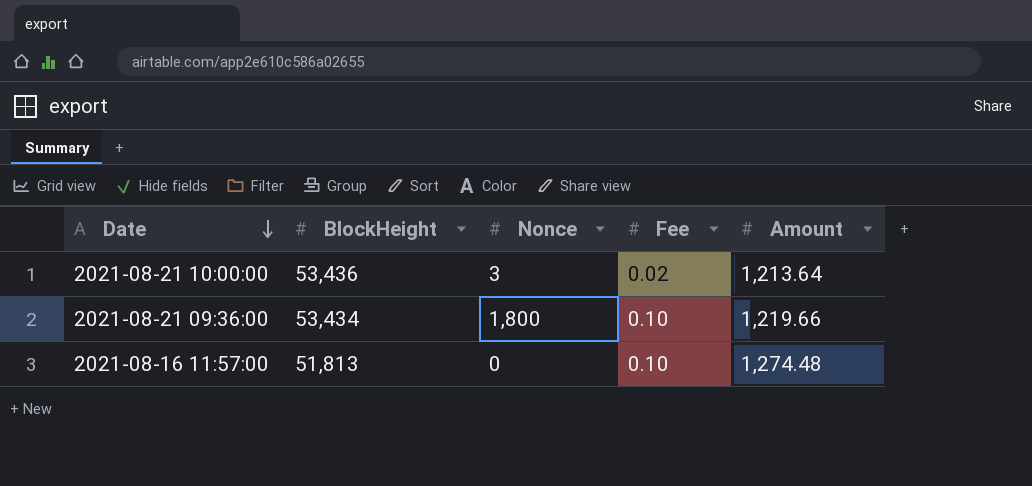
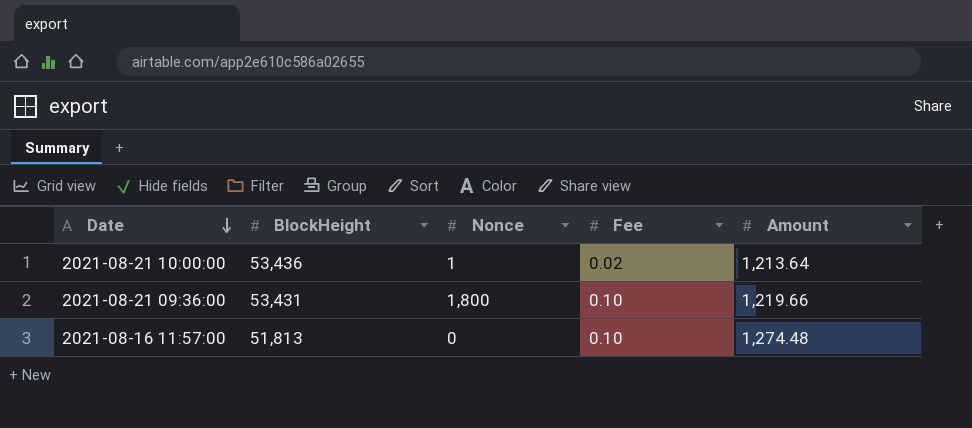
2021-08-21 10:00:00 | Nonce: 3 -> 1
2021-08-21 09:36:00 | BlockHeight: 53,434 -> 53,431

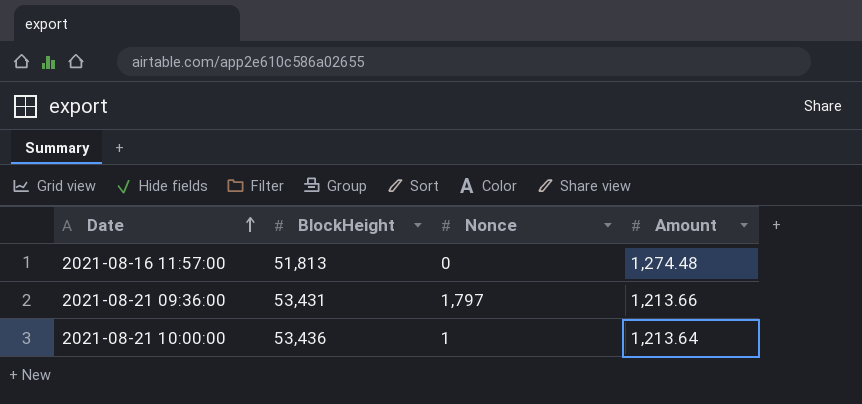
row order: Date descending -> Date ascending
column Fee | position: 4 -> none
2021-08-21 09:36:00 | Nonce: 1,800 -> 1,797
2021-08-21 09:36:00 | Amount: 1,219.66 -> 1,213.66

